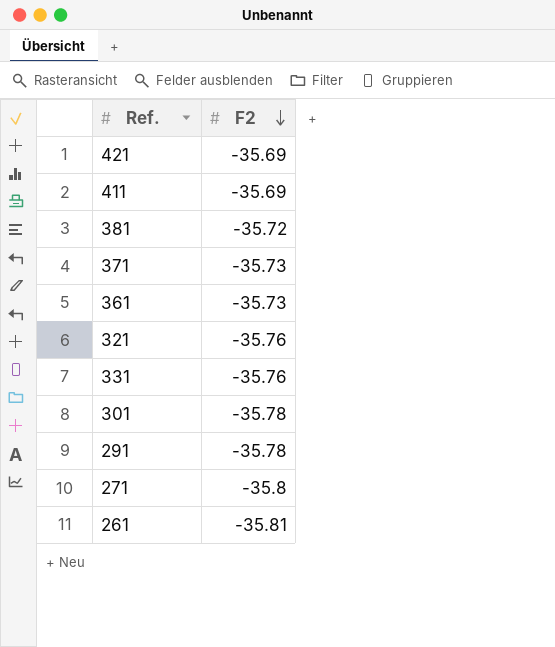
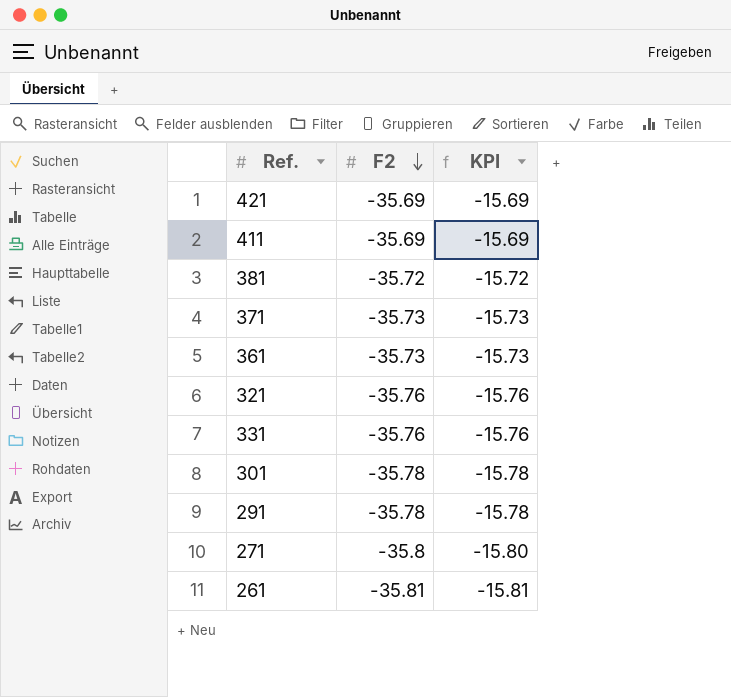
column KPI | formula: none -> [F2] + 20

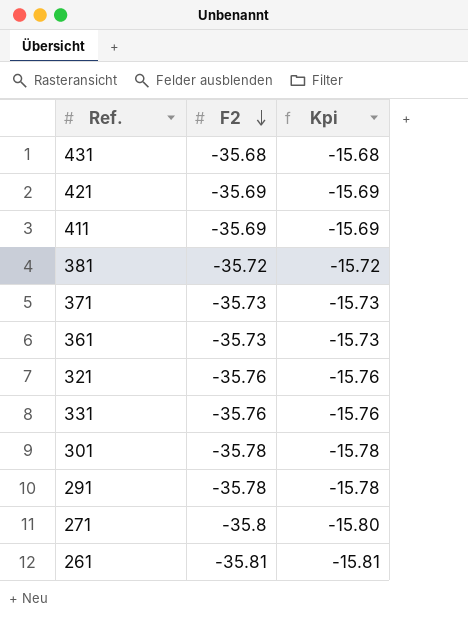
column name: KPI -> Kpi
row 431: none -> -35.68 | -15.68

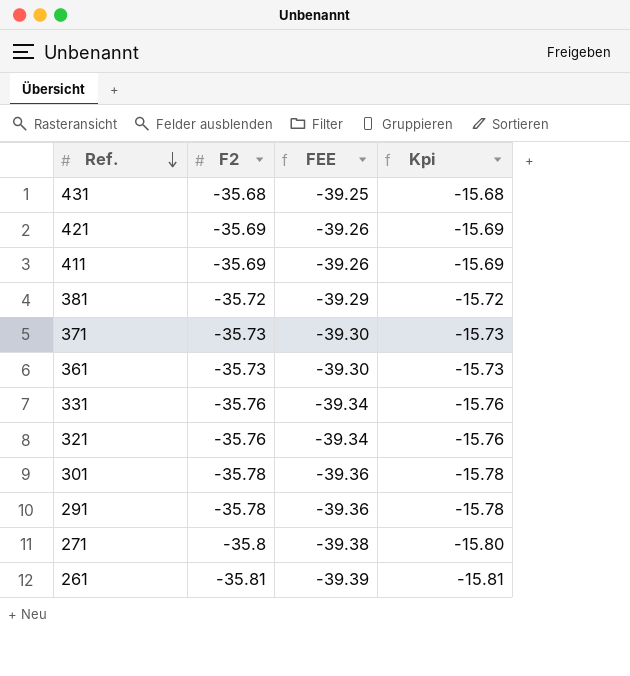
row order: F2 descending -> Ref. descending
column FEE | formula: none -> [F2] * 1.1

